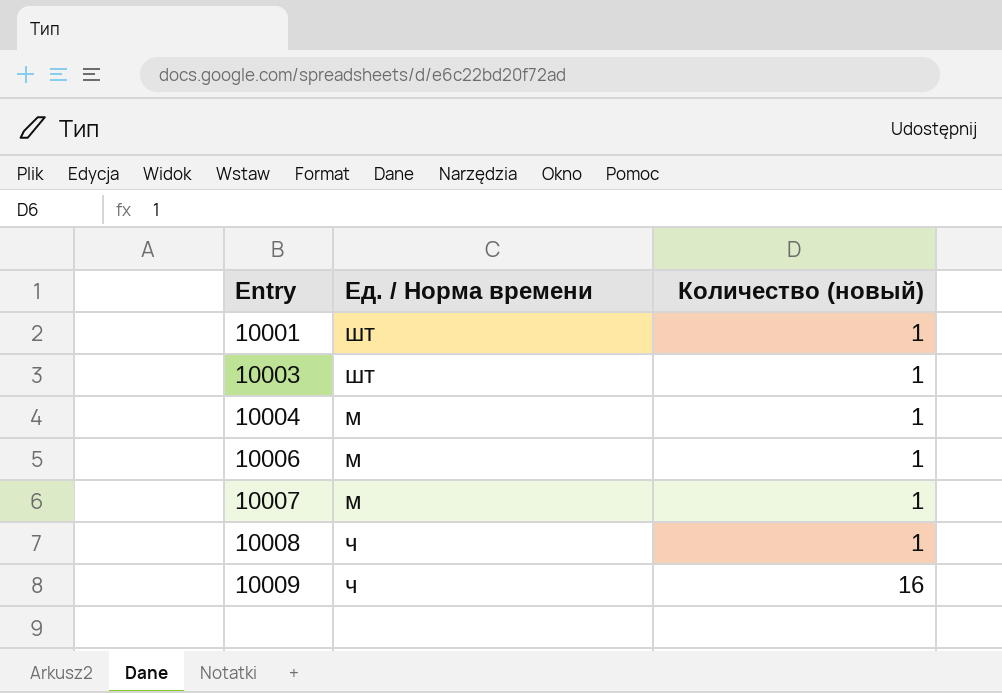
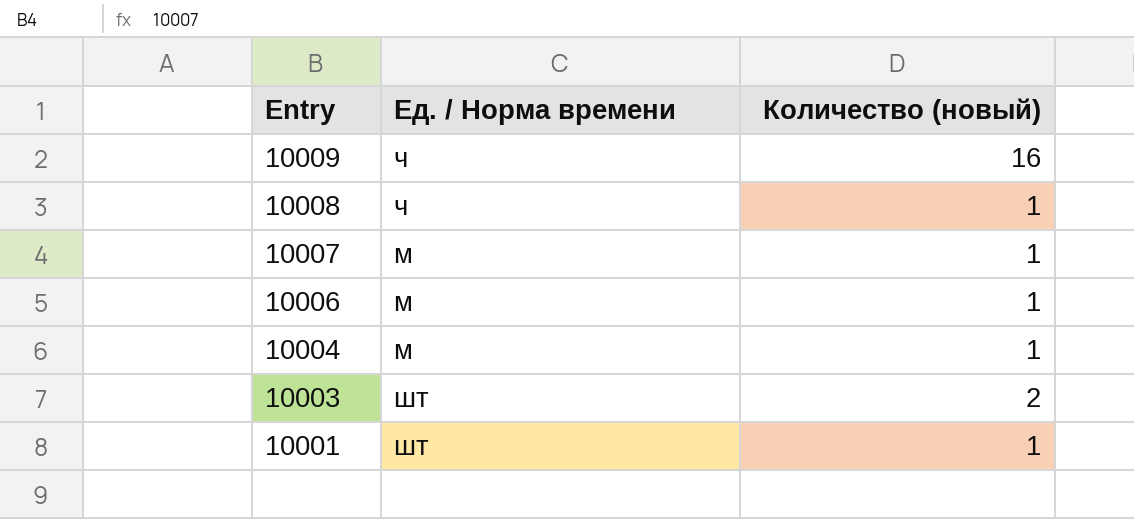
row order: Entry ascending -> Entry descending
10003 | Количество (новый): 1 -> 2

